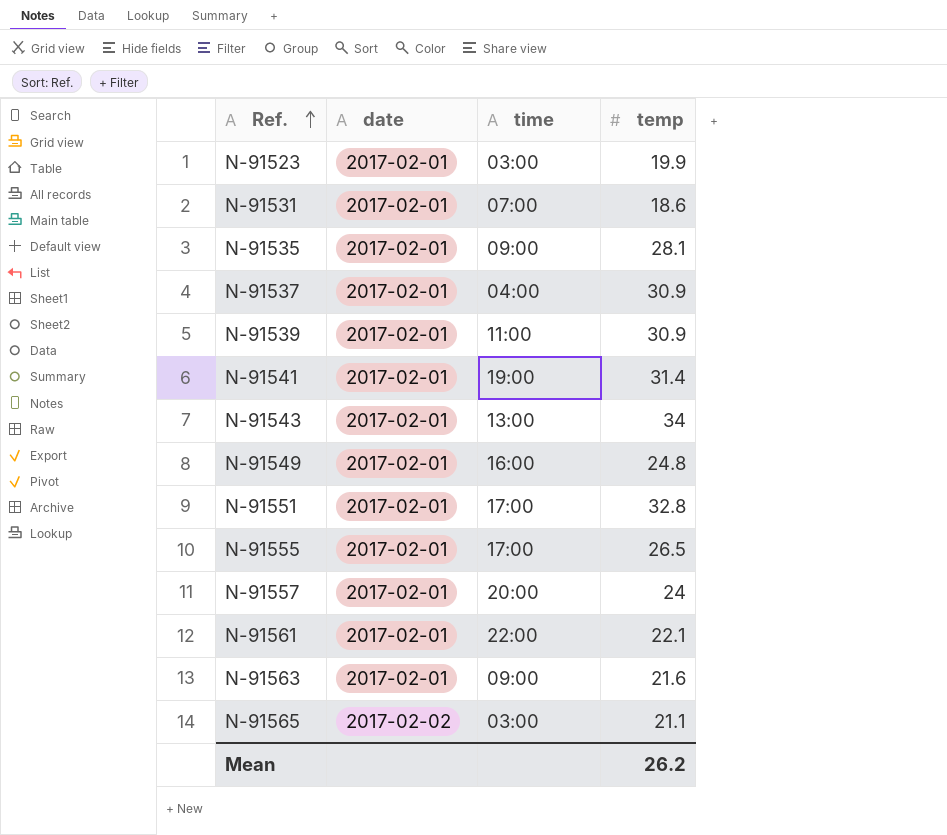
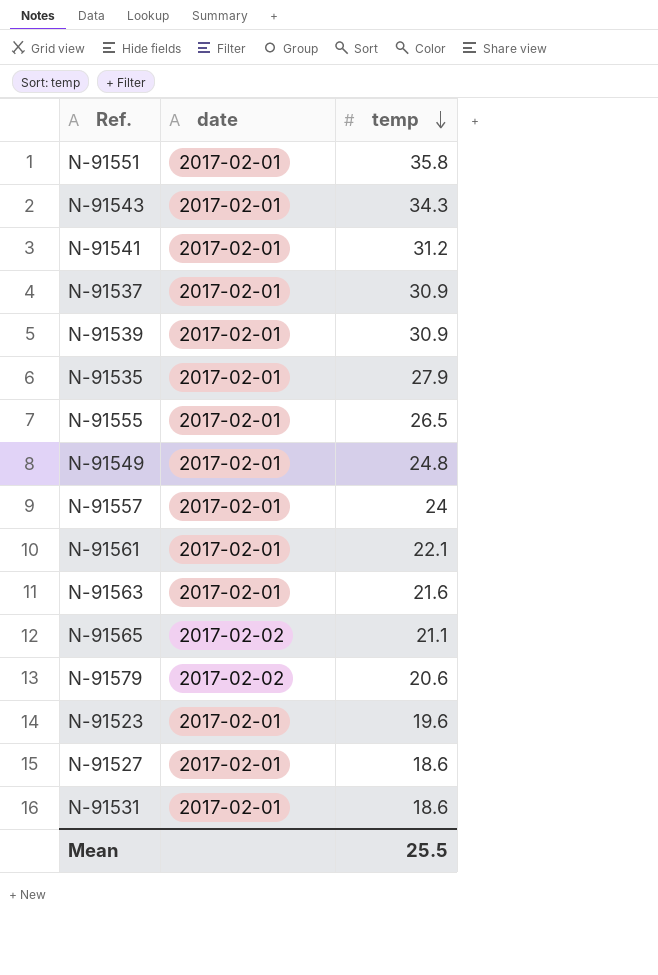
row order: Ref. ascending -> temp descending
column time | position: 3 -> none
N-91551 | temp: 32.8 -> 35.8
N-91543 | temp: 34 -> 34.3
N-91541 | temp: 31.4 -> 31.2
N-91535 | temp: 28.1 -> 27.9
row N-91579: none -> 2017-02-02 | 20.6
N-91523 | temp: 19.9 -> 19.6
row N-91527: none -> 2017-02-01 | 18.6
Mean | temp: 26.2 -> 25.5

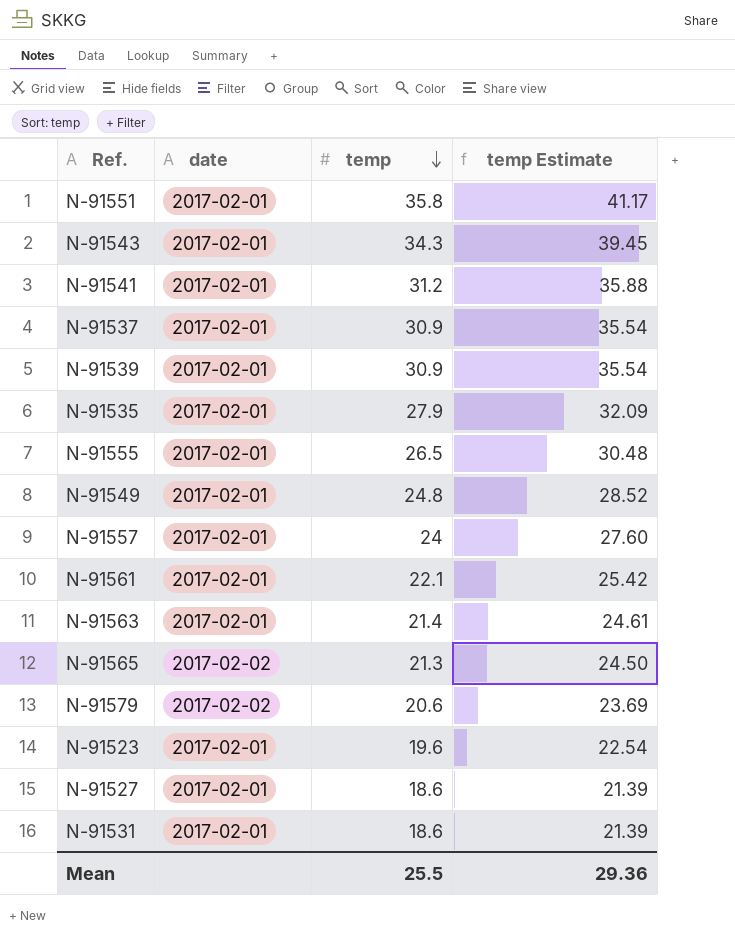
column temp Estimate | formula: none -> [temp] * 1.15
N-91563 | temp: 21.6 -> 21.4
N-91565 | temp: 21.1 -> 21.3

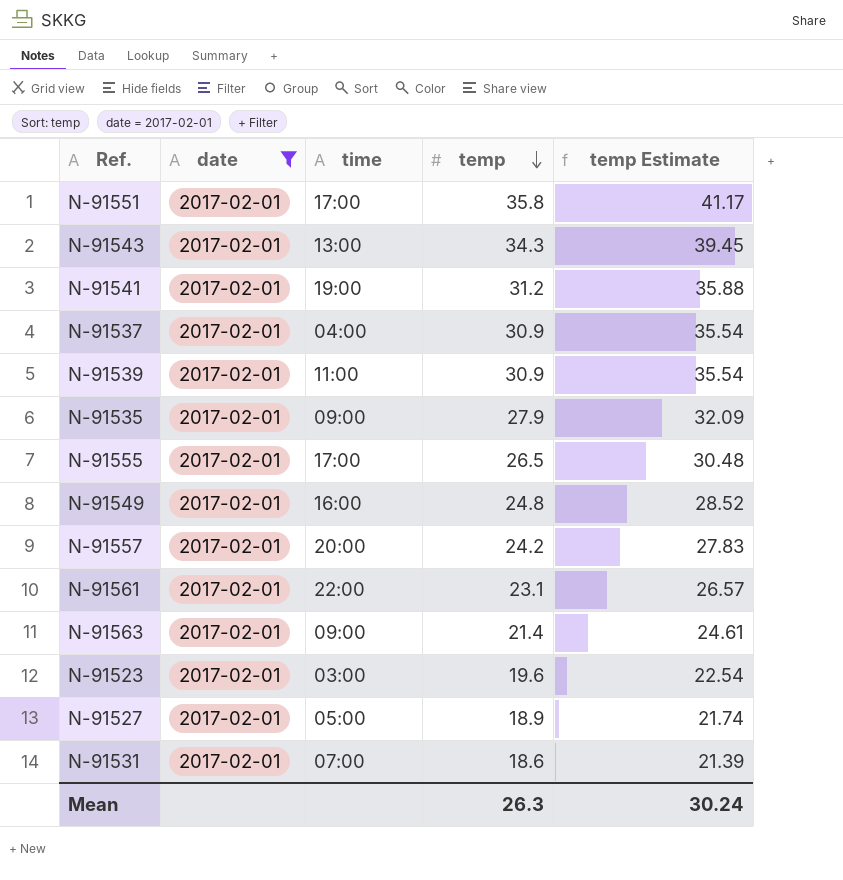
filter: none -> date = 2017-02-01
column time | position: none -> 3
N-91557 | temp: 24 -> 24.2
N-91557 | temp Estimate: 27.60 -> 27.83
N-91561 | temp: 22.1 -> 23.1
N-91561 | temp Estimate: 25.42 -> 26.57
N-91527 | temp: 18.6 -> 18.9
N-91527 | temp Estimate: 21.39 -> 21.74
Mean | temp: 25.5 -> 26.3
Mean | temp Estimate: 29.36 -> 30.24

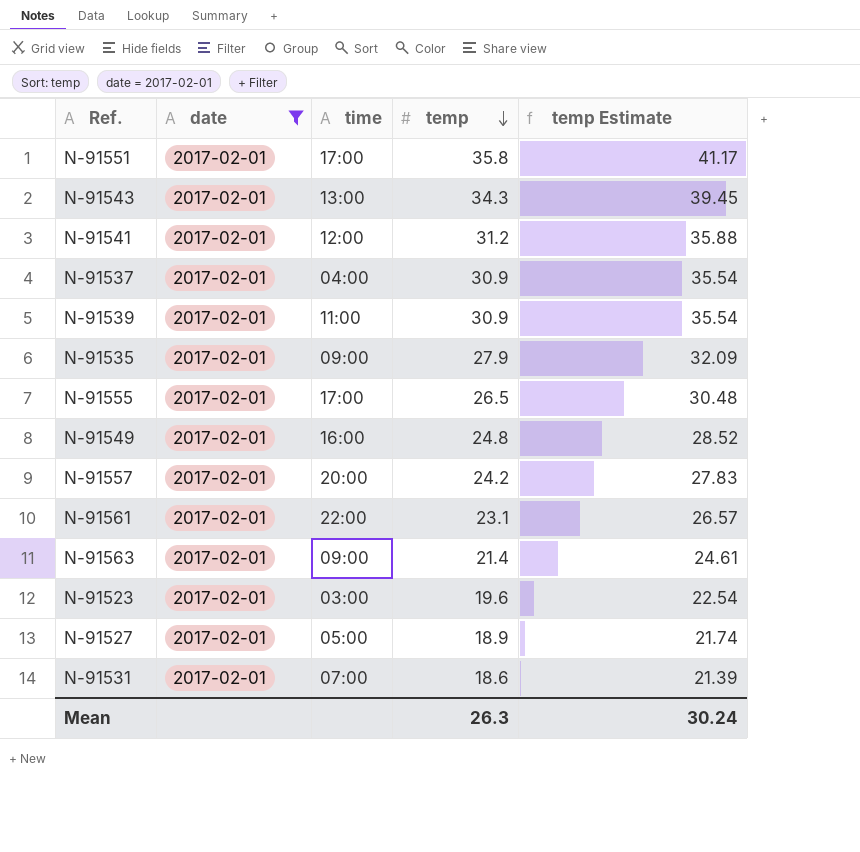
N-91541 | time: 19:00 -> 12:00

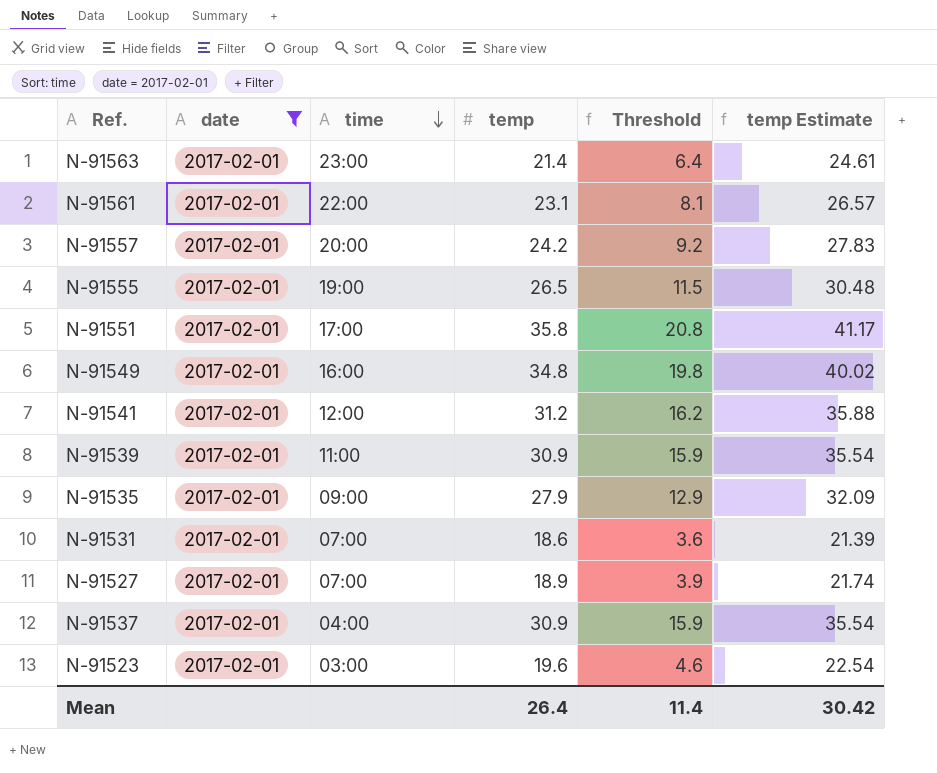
row order: temp descending -> time descending
column Threshold | formula: none -> [temp] - 15
row N-91543: 2017-02-01 | 13:00 | 34.3 | 39.45 -> none
N-91563 | time: 09:00 -> 23:00
N-91555 | time: 17:00 -> 19:00
N-91549 | temp: 24.8 -> 34.8
N-91549 | temp Estimate: 28.52 -> 40.02
N-91527 | time: 05:00 -> 07:00
Mean | temp: 26.3 -> 26.4
Mean | temp Estimate: 30.24 -> 30.42

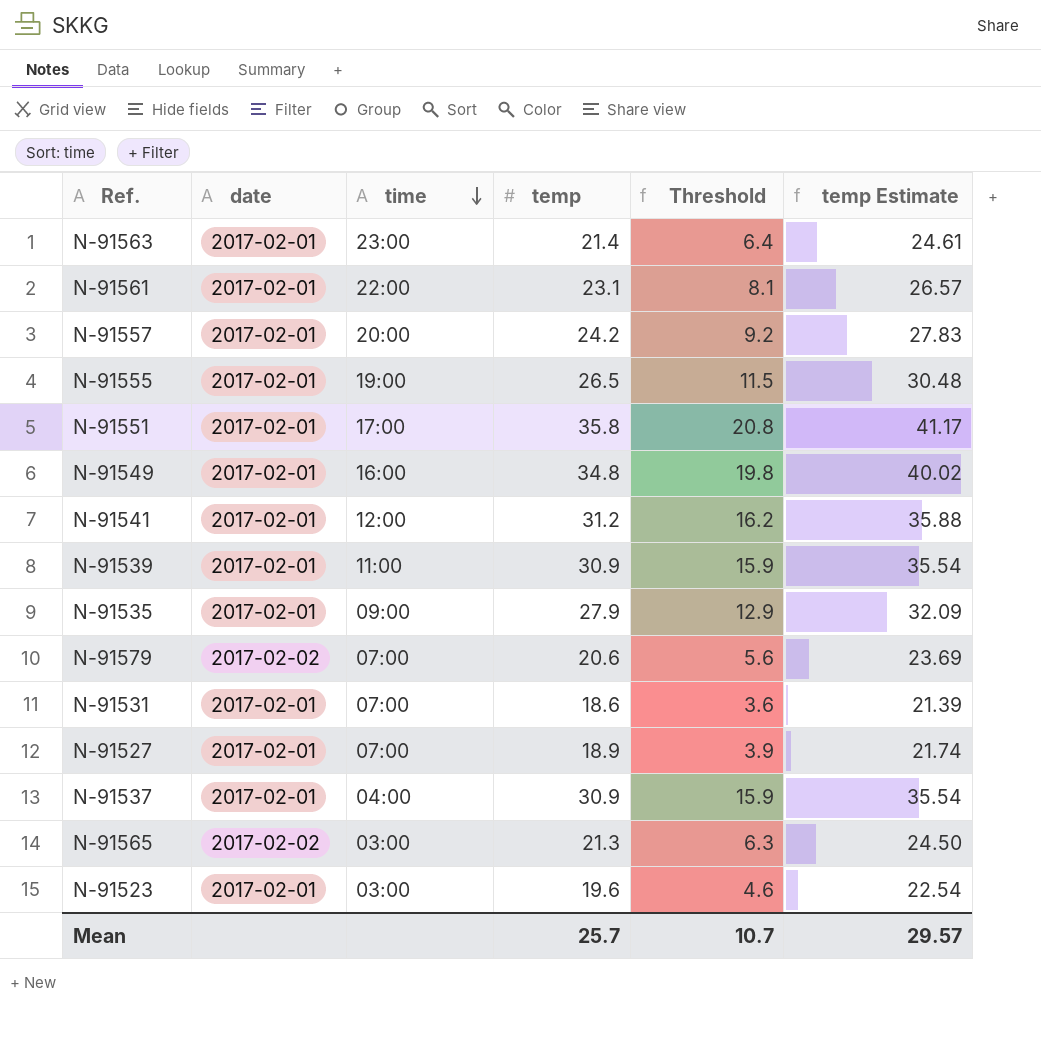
filter: date = 2017-02-01 -> none
Mean | temp: 26.4 -> 25.7
Mean | Threshold: 11.4 -> 10.7
Mean | temp Estimate: 30.42 -> 29.57

